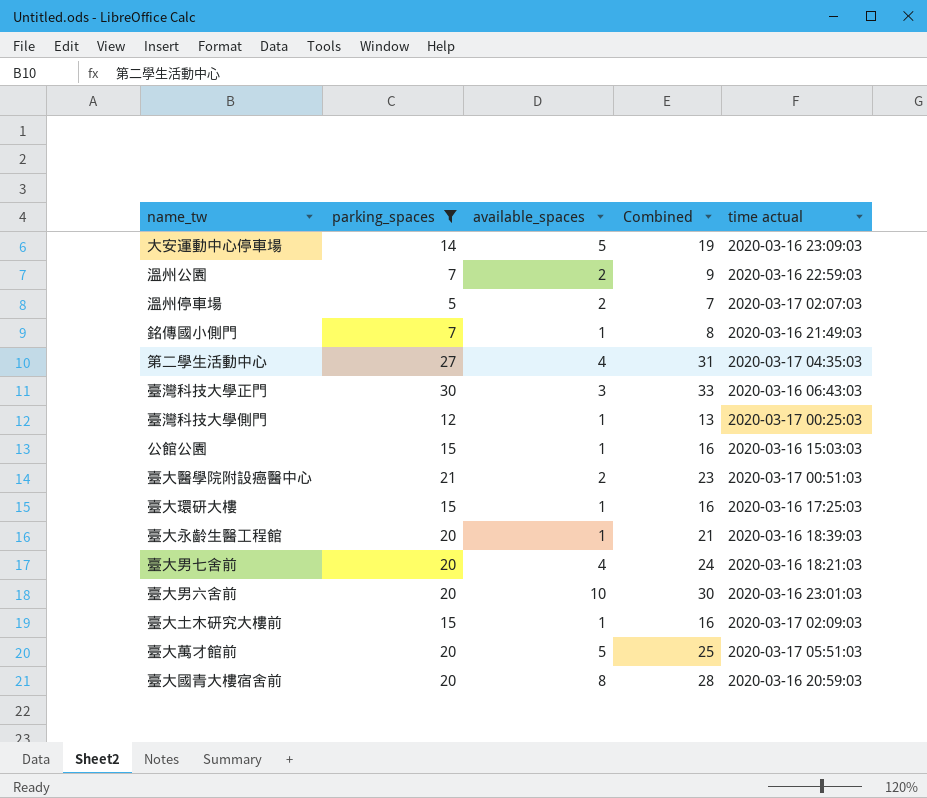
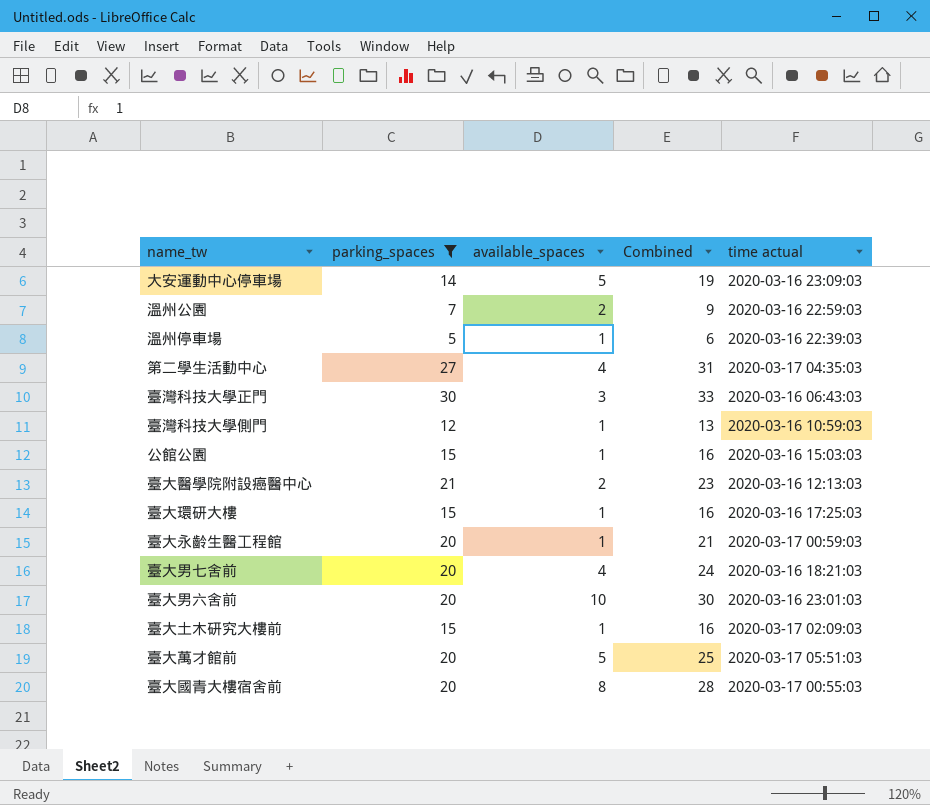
row 銘傳國小側門: 7 | 1 | 8 | 2020-03-16 21:49:03 -> none
溫州停車場 | available_spaces: 2 -> 1
溫州停車場 | Combined: 7 -> 6
溫州停車場 | time actual: 2020-03-17 02:07:03 -> 2020-03-16 22:39:03
臺灣科技大學側門 | time actual: 2020-03-17 00:25:03 -> 2020-03-16 10:59:03
臺大醫學院附設癌醫中心 | time actual: 2020-03-17 00:51:03 -> 2020-03-16 12:13:03
臺大永齡生醫工程館 | time actual: 2020-03-16 18:39:03 -> 2020-03-17 00:59:03
臺大國青大樓宿舍前 | time actual: 2020-03-16 20:59:03 -> 2020-03-17 00:55:03

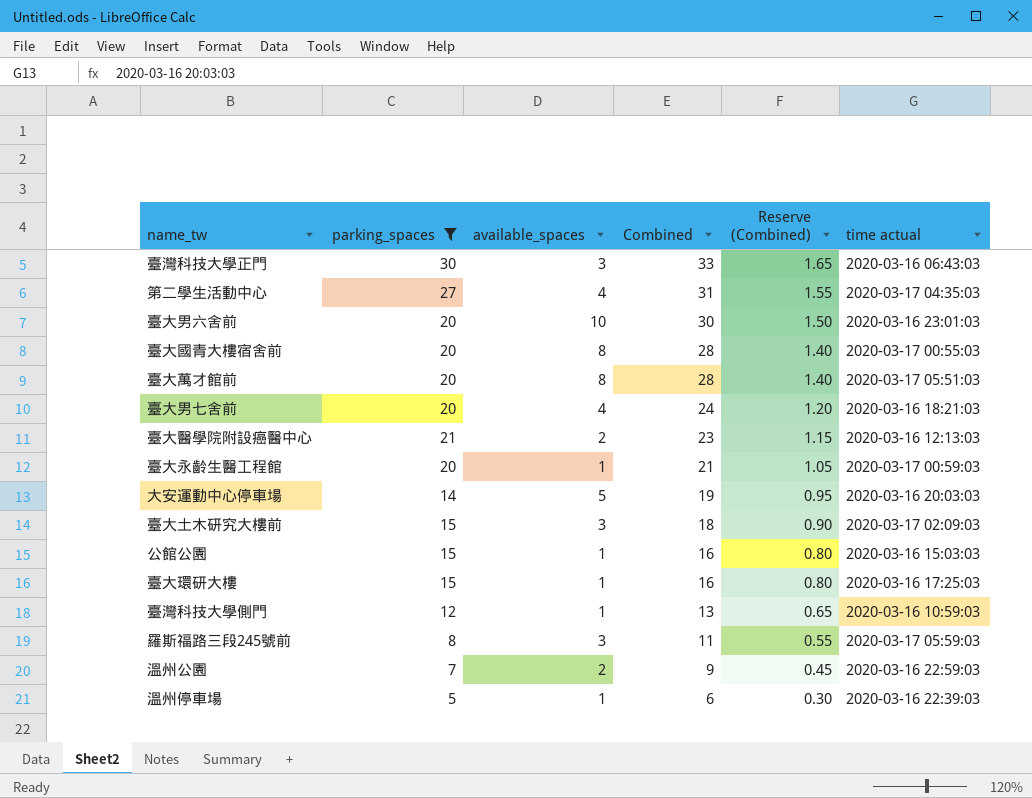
row order: none -> Combined descending
column Reserve (Combined) | formula: none -> [Combined] * 0.05
臺大萬才館前 | available_spaces: 5 -> 8
臺大萬才館前 | Combined: 25 -> 28
大安運動中心停車場 | time actual: 2020-03-16 23:09:03 -> 2020-03-16 20:03:03
臺大土木研究大樓前 | available_spaces: 1 -> 3
臺大土木研究大樓前 | Combined: 16 -> 18
row 羅斯福路三段245號前: none -> 8 | 3 | 11 | 0.55 | 2020-03-17 05:59:03

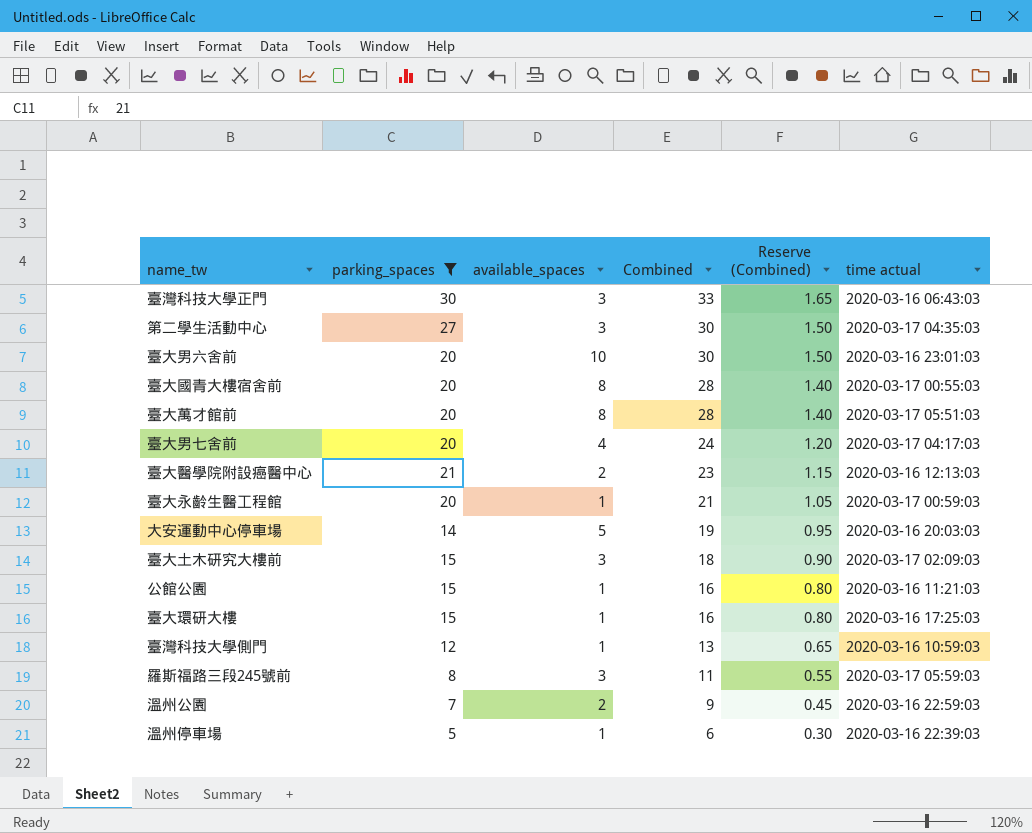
第二學生活動中心 | available_spaces: 4 -> 3
第二學生活動中心 | Combined: 31 -> 30
第二學生活動中心 | Reserve (Combined): 1.55 -> 1.50
臺大男七舍前 | time actual: 2020-03-16 18:21:03 -> 2020-03-17 04:17:03
公館公園 | time actual: 2020-03-16 15:03:03 -> 2020-03-16 11:21:03

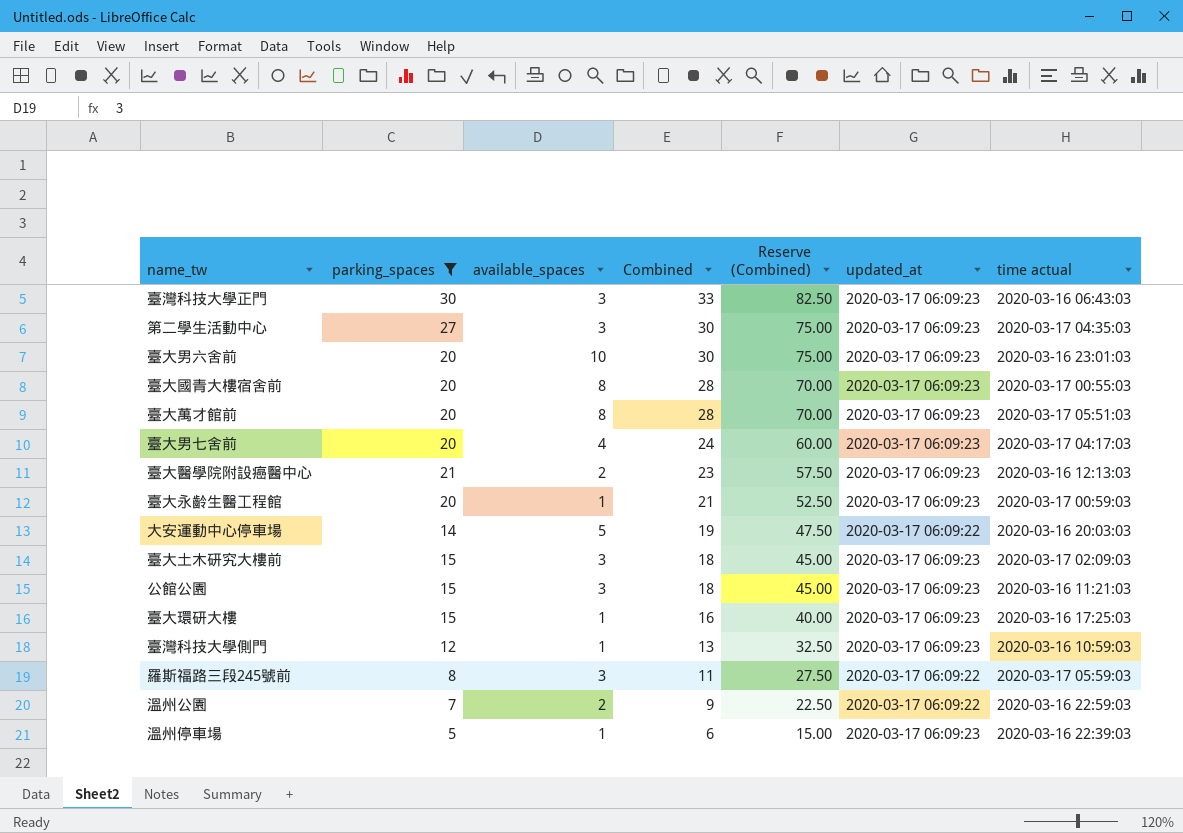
column Reserve (Combined) | formula: [Combined] * 0.05 -> [Combined] * 2.5
column updated_at | position: none -> 6
公館公園 | available_spaces: 1 -> 3
公館公園 | Combined: 16 -> 18

